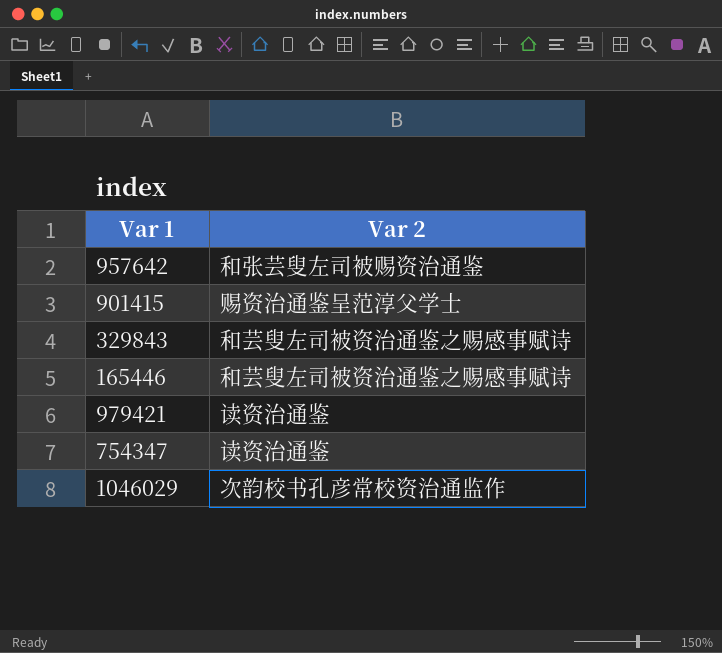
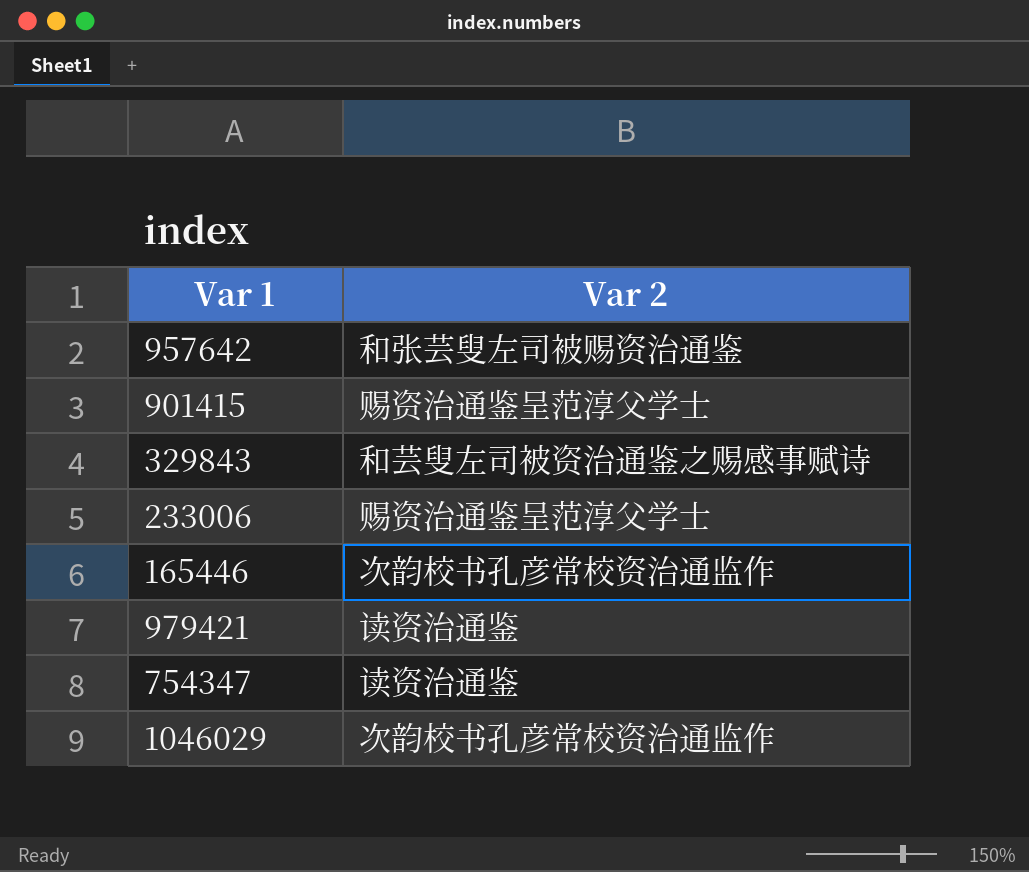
row 233006: none -> 赐资治通鉴呈范淳父学士
165446 | Var 2: 和芸叟左司被资治通鉴之赐感事赋诗 -> 次韵校书孔彦常校资治通监作

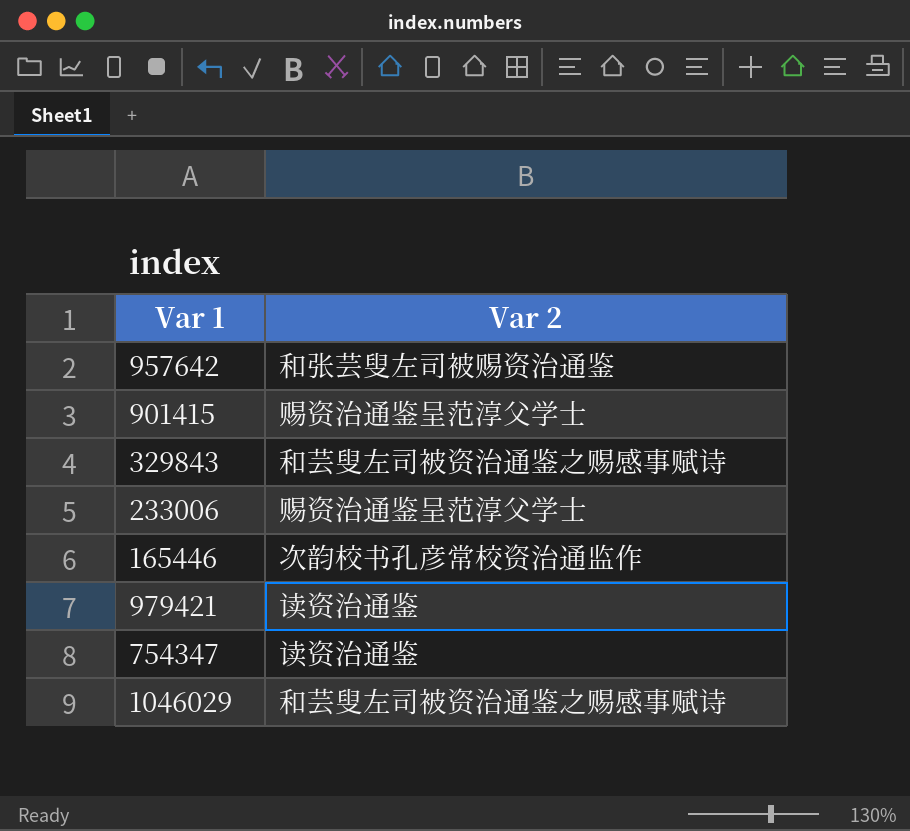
1046029 | Var 2: 次韵校书孔彦常校资治通监作 -> 和芸叟左司被资治通鉴之赐感事赋诗

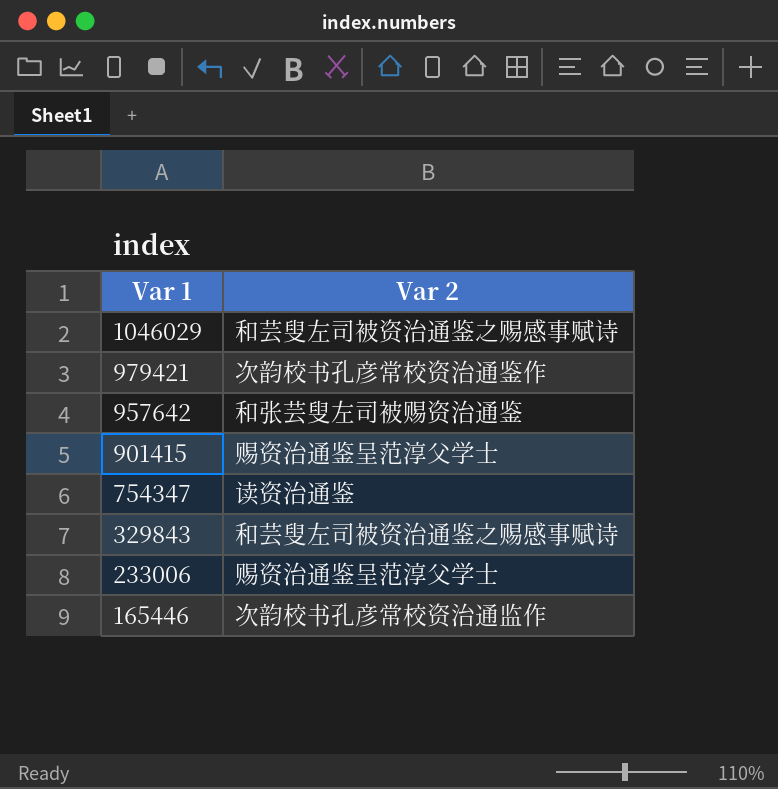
row order: none -> Var 1 descending
979421 | Var 2: 读资治通鉴 -> 次韵校书孔彦常校资治通鉴作

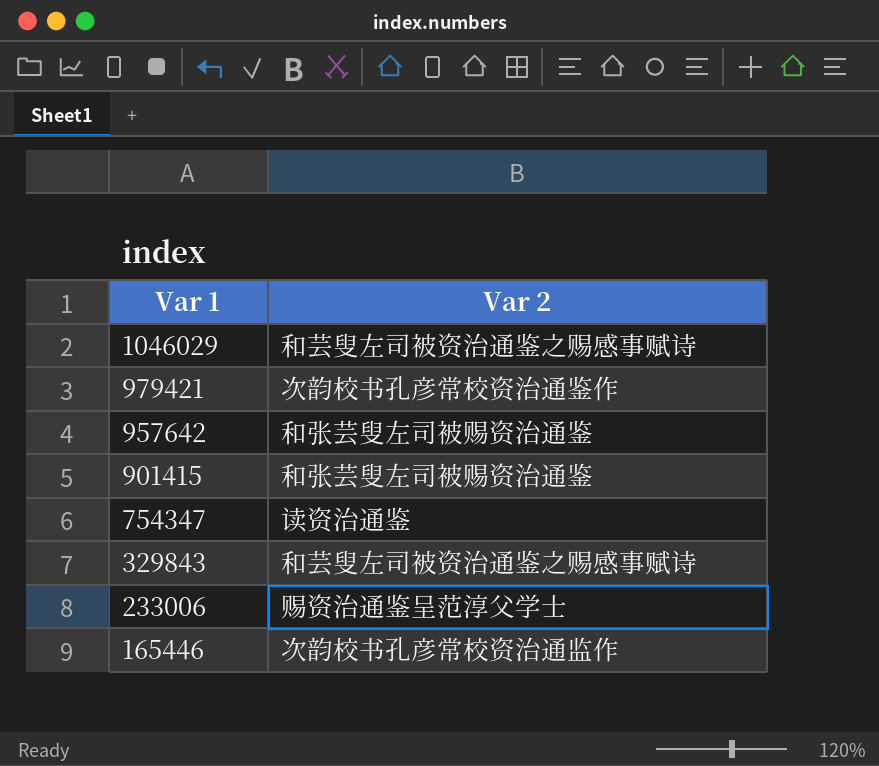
901415 | Var 2: 赐资治通鉴呈范淳父学士 -> 和张芸叟左司被赐资治通鉴

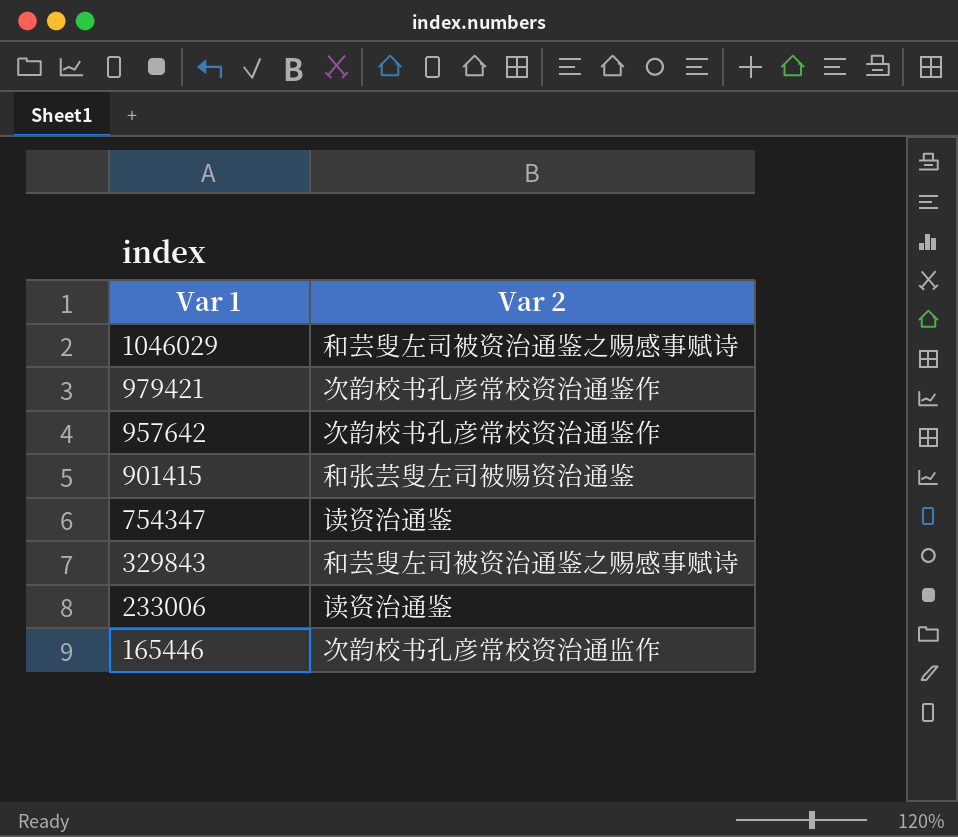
957642 | Var 2: 和张芸叟左司被赐资治通鉴 -> 次韵校书孔彦常校资治通鉴作
233006 | Var 2: 赐资治通鉴呈范淳父学士 -> 读资治通鉴

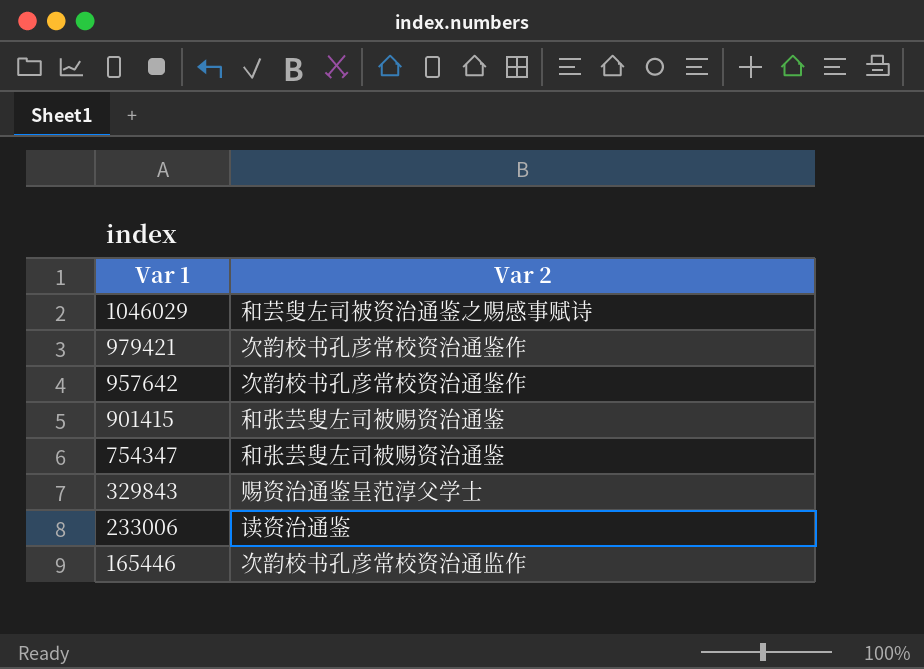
754347 | Var 2: 读资治通鉴 -> 和张芸叟左司被赐资治通鉴
329843 | Var 2: 和芸叟左司被资治通鉴之赐感事赋诗 -> 赐资治通鉴呈范淳父学士

